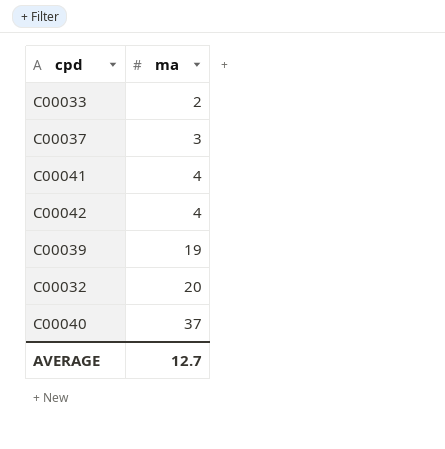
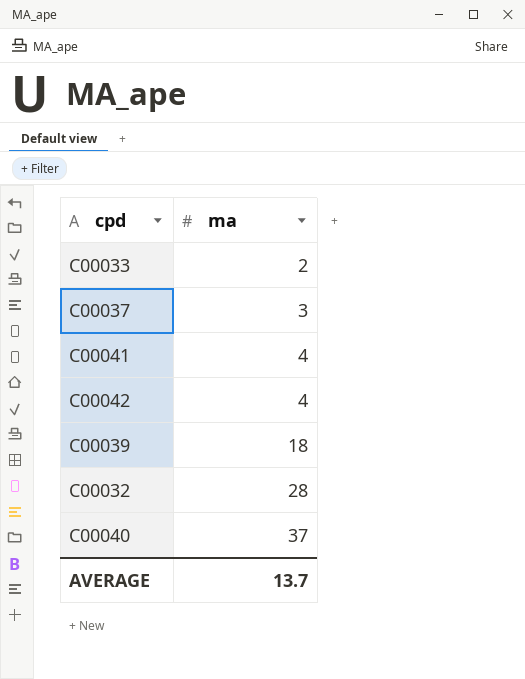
C00039 | ma: 19 -> 18
C00032 | ma: 20 -> 28
AVERAGE | ma: 12.7 -> 13.7

